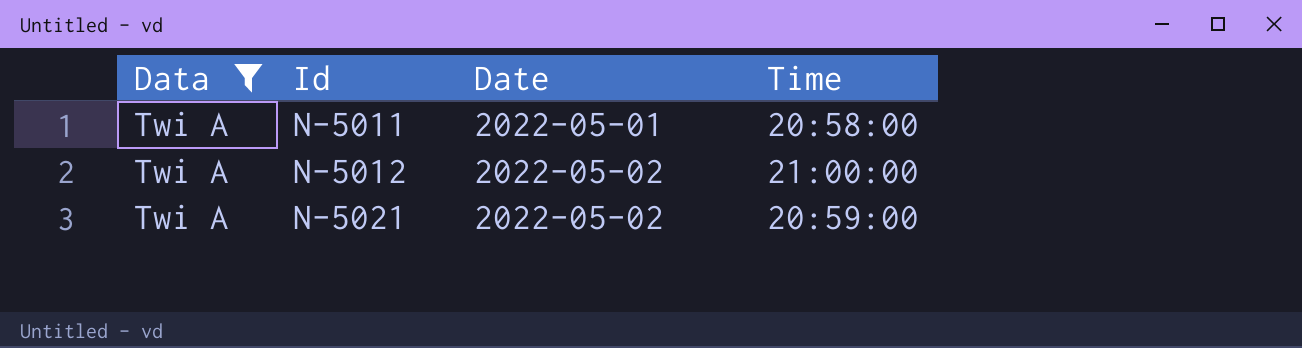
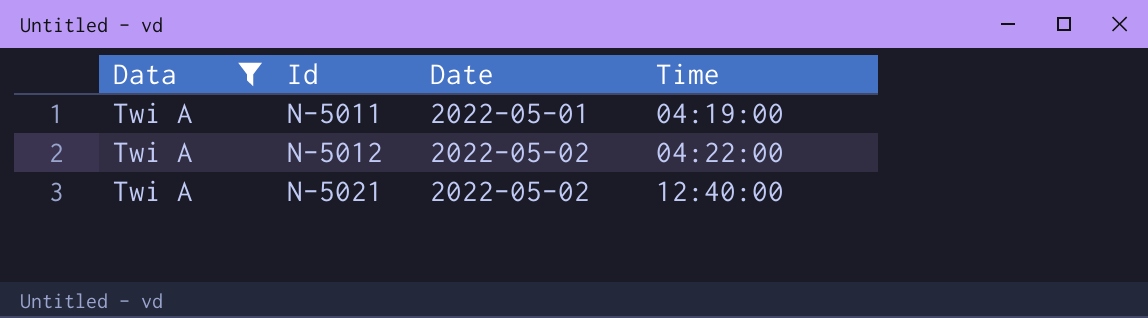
N-5011 | Time: 20:58:00 -> 04:19:00
N-5012 | Time: 21:00:00 -> 04:22:00
N-5021 | Time: 20:59:00 -> 12:40:00

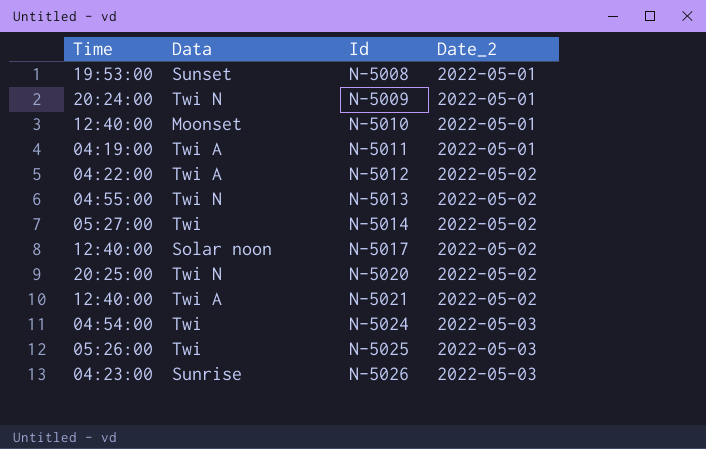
filter: Data = Twi A -> none
column Time | position: 4 -> 1
column name: Date -> Date_2

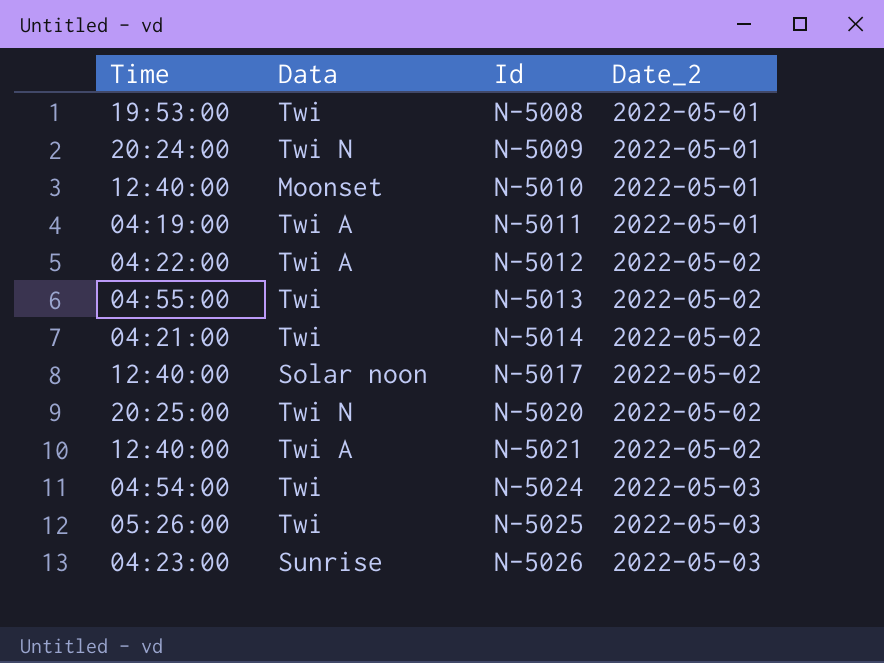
N-5008 | Data: Sunset -> Twi
N-5013 | Data: Twi N -> Twi
N-5014 | Time: 05:27:00 -> 04:21:00

